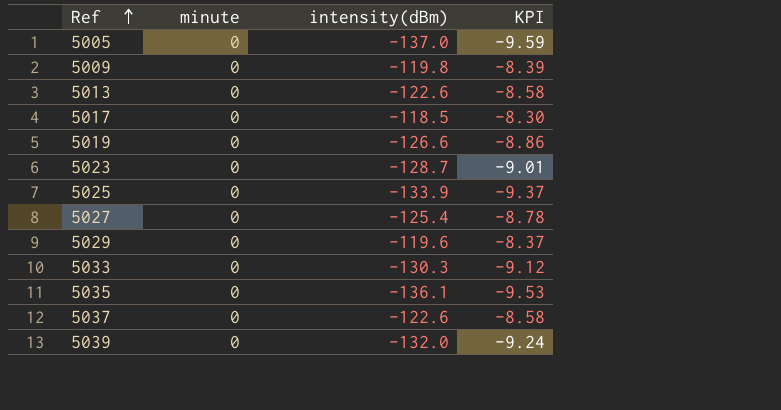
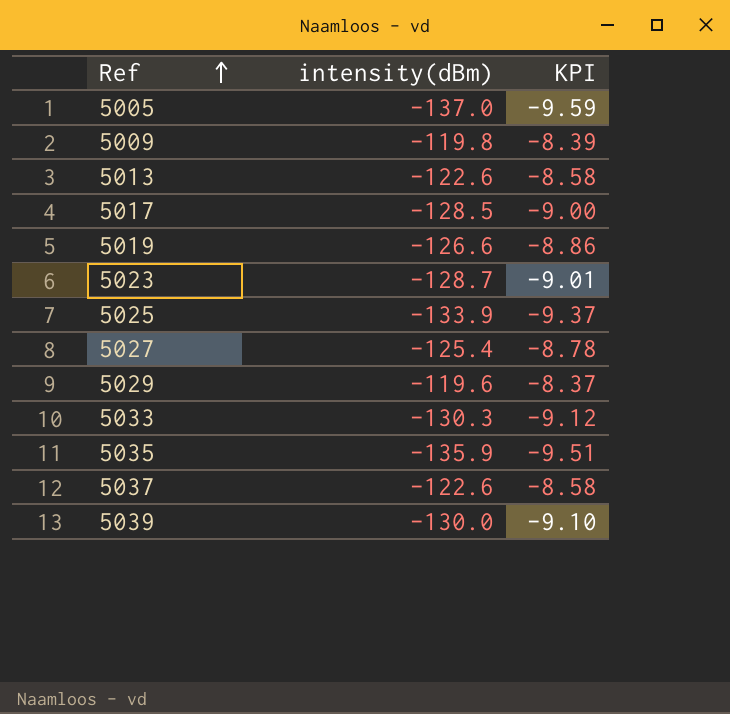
column minute | position: 2 -> none
5017 | intensity(dBm): -118.5 -> -128.5
5017 | KPI: -8.30 -> -9.00
5035 | intensity(dBm): -136.1 -> -135.9
5035 | KPI: -9.53 -> -9.51
5039 | intensity(dBm): -132.0 -> -130.0
5039 | KPI: -9.24 -> -9.10

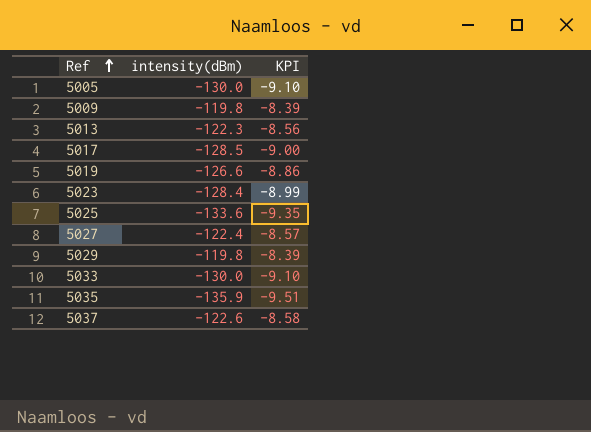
row 5039: -130.0 | -9.10 -> none
5005 | intensity(dBm): -137.0 -> -130.0
5005 | KPI: -9.59 -> -9.10
5013 | intensity(dBm): -122.6 -> -122.3
5013 | KPI: -8.58 -> -8.56
5023 | intensity(dBm): -128.7 -> -128.4
5023 | KPI: -9.01 -> -8.99
5025 | intensity(dBm): -133.9 -> -133.6
5025 | KPI: -9.37 -> -9.35
5027 | intensity(dBm): -125.4 -> -122.4
5027 | KPI: -8.78 -> -8.57
5029 | intensity(dBm): -119.6 -> -119.8
5029 | KPI: -8.37 -> -8.39
5033 | intensity(dBm): -130.3 -> -130.0
5033 | KPI: -9.12 -> -9.10

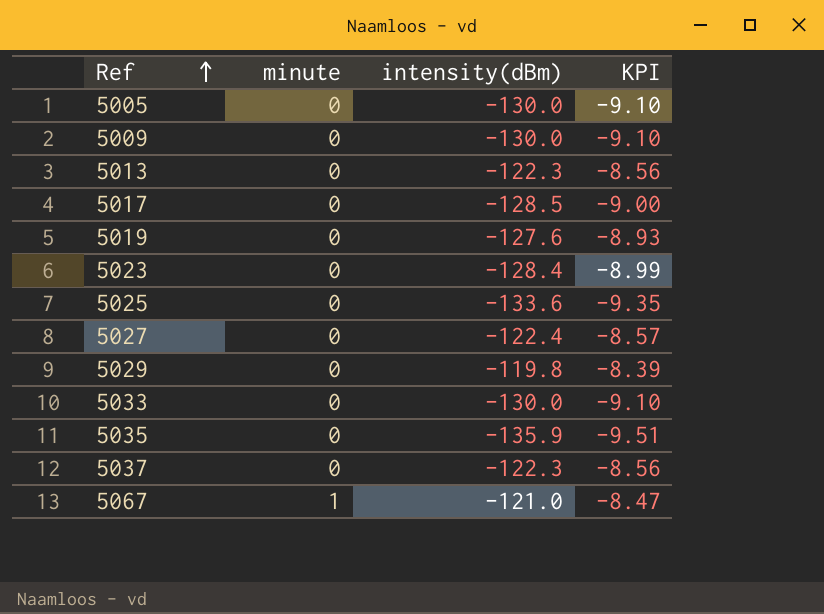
column minute | position: none -> 2
5009 | intensity(dBm): -119.8 -> -130.0
5009 | KPI: -8.39 -> -9.10
5019 | intensity(dBm): -126.6 -> -127.6
5019 | KPI: -8.86 -> -8.93
5037 | intensity(dBm): -122.6 -> -122.3
5037 | KPI: -8.58 -> -8.56
row 5067: none -> 1 | -121.0 | -8.47

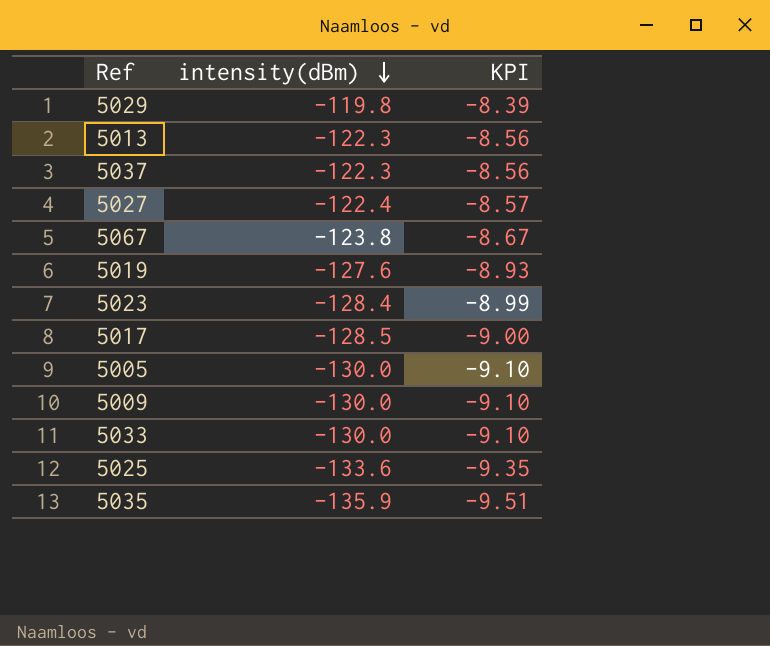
row order: Ref ascending -> intensity(dBm) descending
column minute | position: 2 -> none
5067 | intensity(dBm): -121.0 -> -123.8
5067 | KPI: -8.47 -> -8.67

